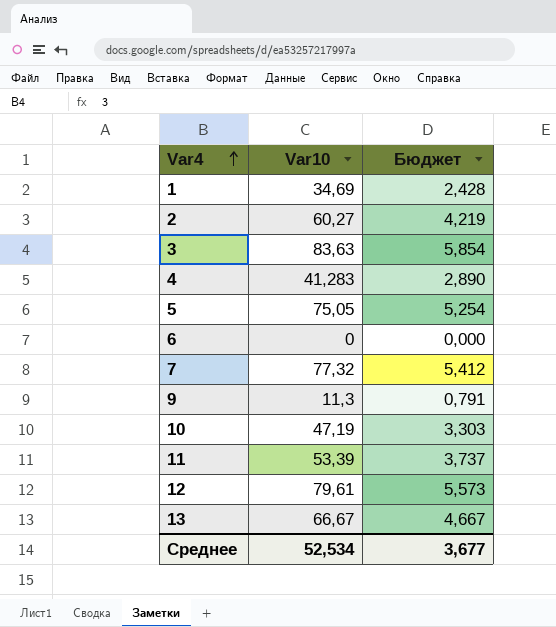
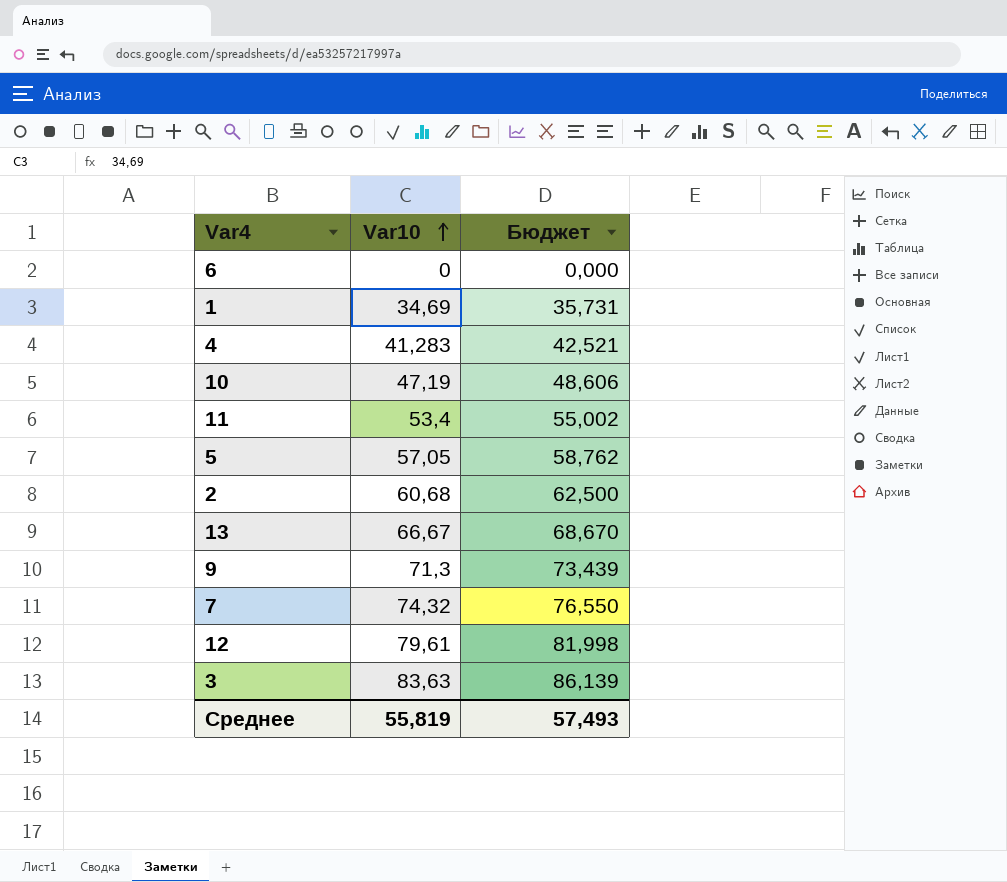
row order: Var4 ascending -> Var10 ascending
column Бюджет | formula: [Var10] * 0,07 -> [Var10] * 1,03
11 | Var10: 53,39 -> 53,4
5 | Var10: 75,05 -> 57,05
2 | Var10: 60,27 -> 60,68
9 | Var10: 11,3 -> 71,3
7 | Var10: 77,32 -> 74,32
Среднее | Var10: 52,534 -> 55,819
Среднее | Бюджет: 3,677 -> 57,493

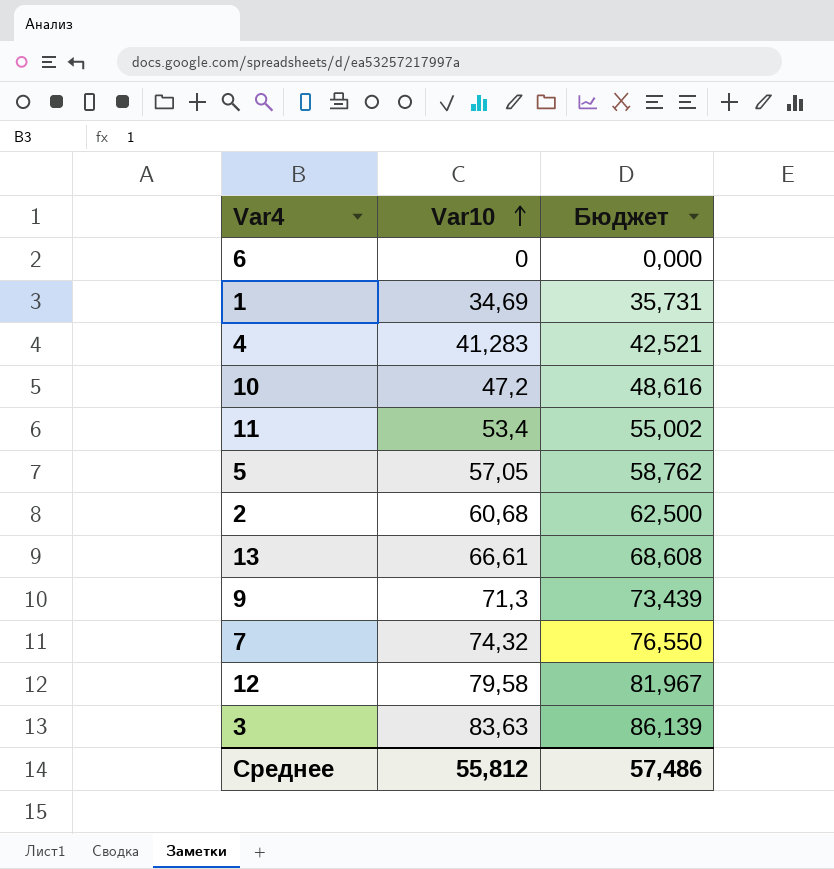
10 | Var10: 47,19 -> 47,2
10 | Бюджет: 48,606 -> 48,616
13 | Var10: 66,67 -> 66,61
13 | Бюджет: 68,670 -> 68,608
12 | Var10: 79,61 -> 79,58
12 | Бюджет: 81,998 -> 81,967
Среднее | Var10: 55,819 -> 55,812
Среднее | Бюджет: 57,493 -> 57,486

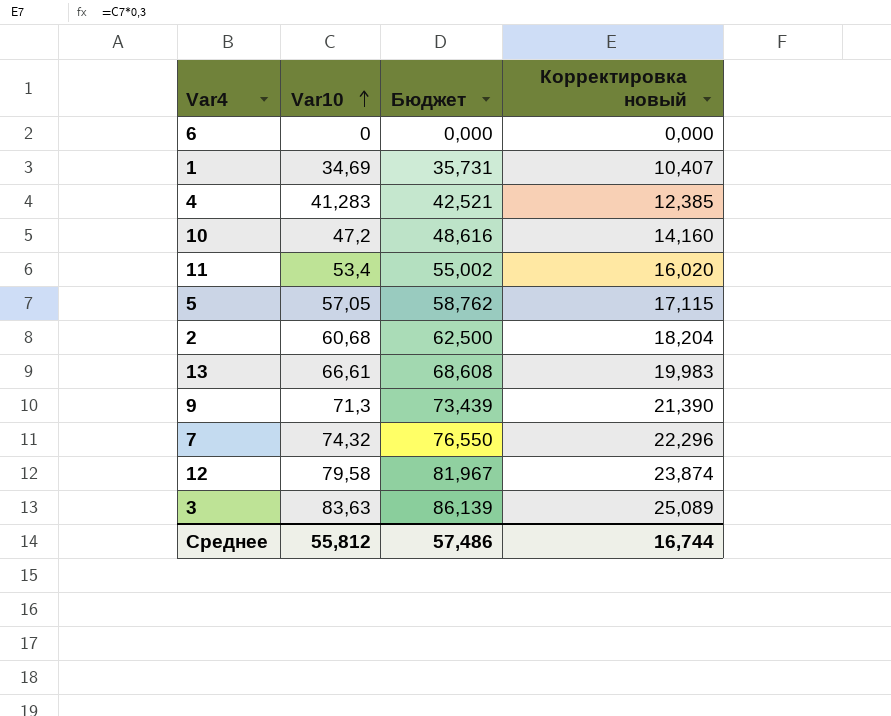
column Корректировка новый | formula: none -> [Var10] * 0,3

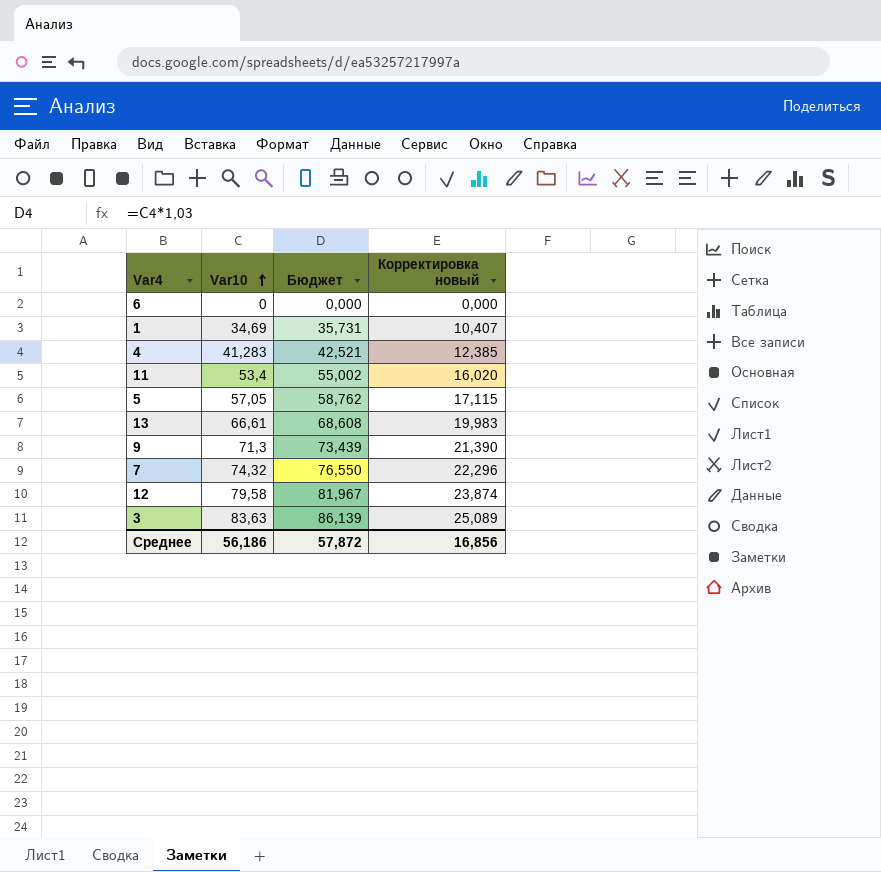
row 10: 47,2 | 48,616 | 14,160 -> none
row 2: 60,68 | 62,500 | 18,204 -> none
Среднее | Var10: 55,812 -> 56,186
Среднее | Бюджет: 57,486 -> 57,872
Среднее | Корректировка новый: 16,744 -> 16,856

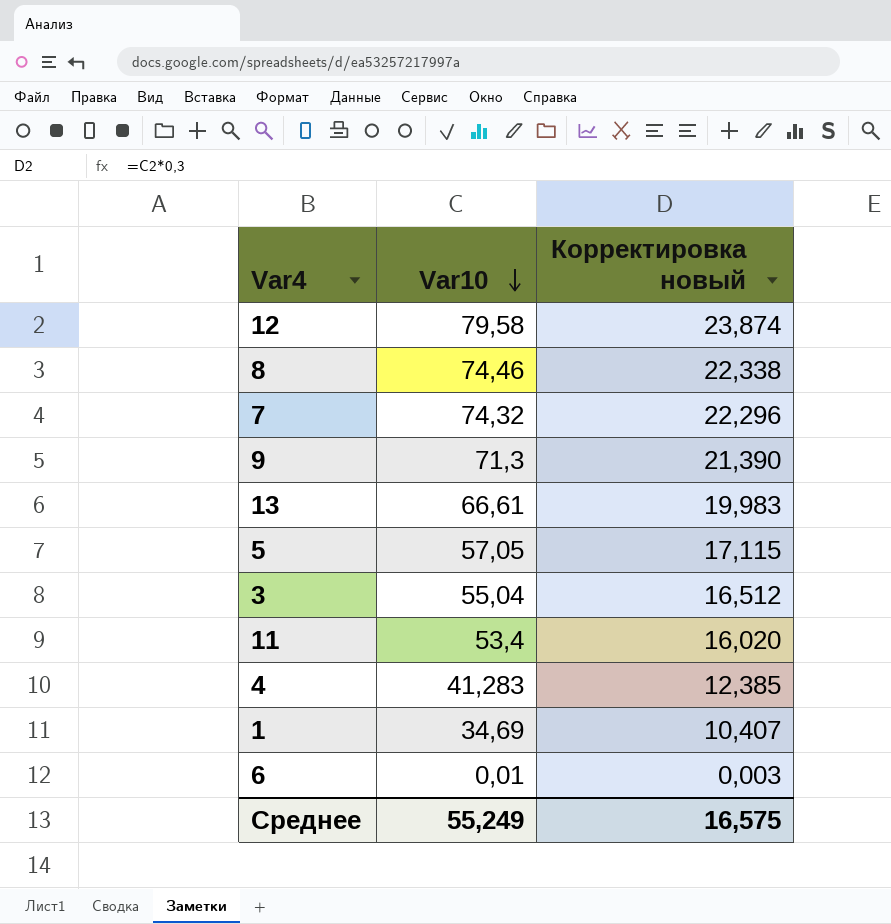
row order: Var10 ascending -> Var10 descending
column Бюджет | formula: [Var10] * 1,03 -> none
row 8: none -> 74,46 | 22,338
3 | Var10: 83,63 -> 55,04
3 | Корректировка новый: 25,089 -> 16,512
6 | Var10: 0 -> 0,01
6 | Корректировка новый: 0,000 -> 0,003
Среднее | Var10: 56,186 -> 55,249
Среднее | Корректировка новый: 16,856 -> 16,575

